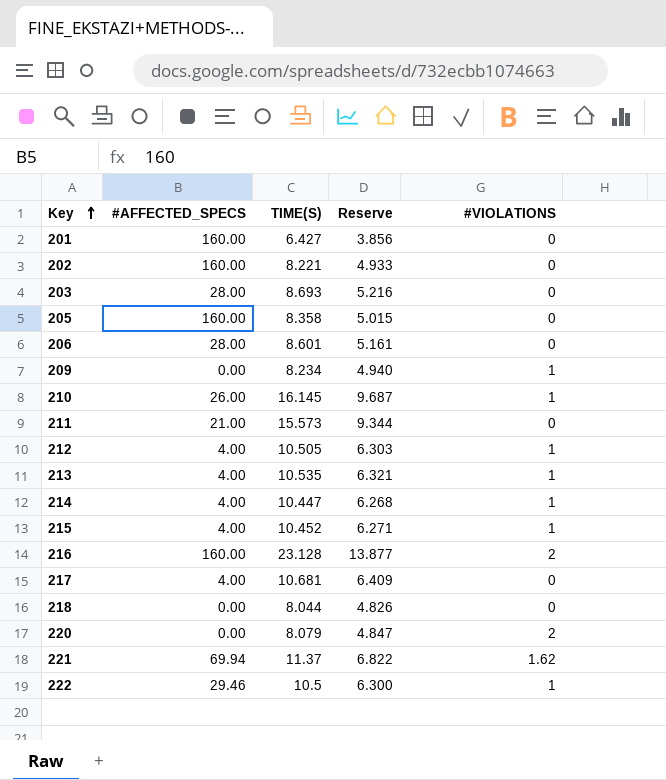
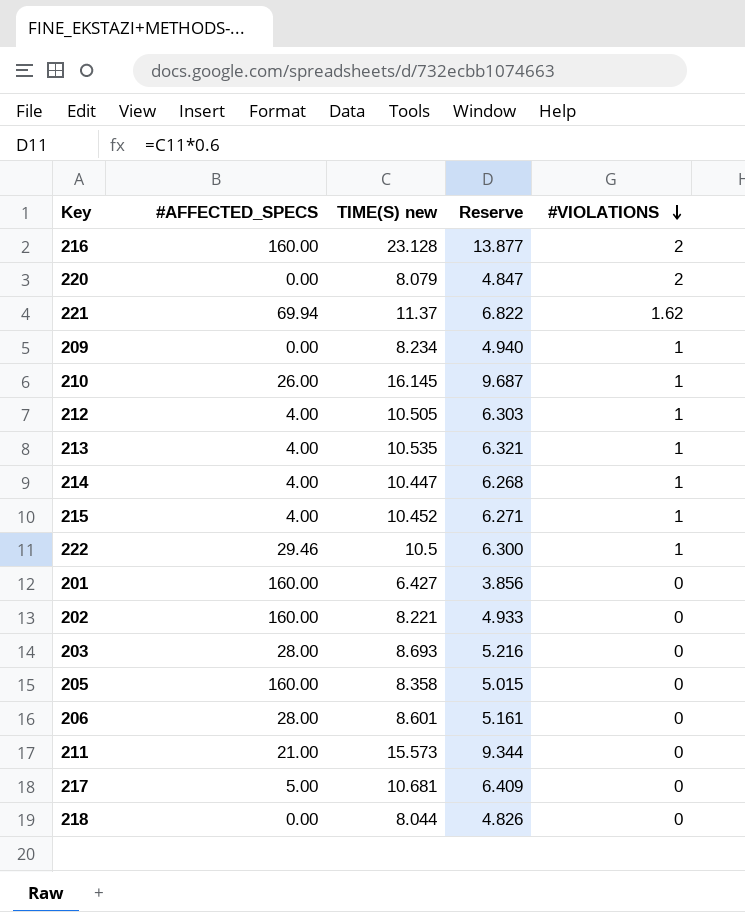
row order: Key ascending -> #VIOLATIONS descending
column name: TIME(S) -> TIME(S) new
217 | #AFFECTED_SPECS: 4.00 -> 5.00

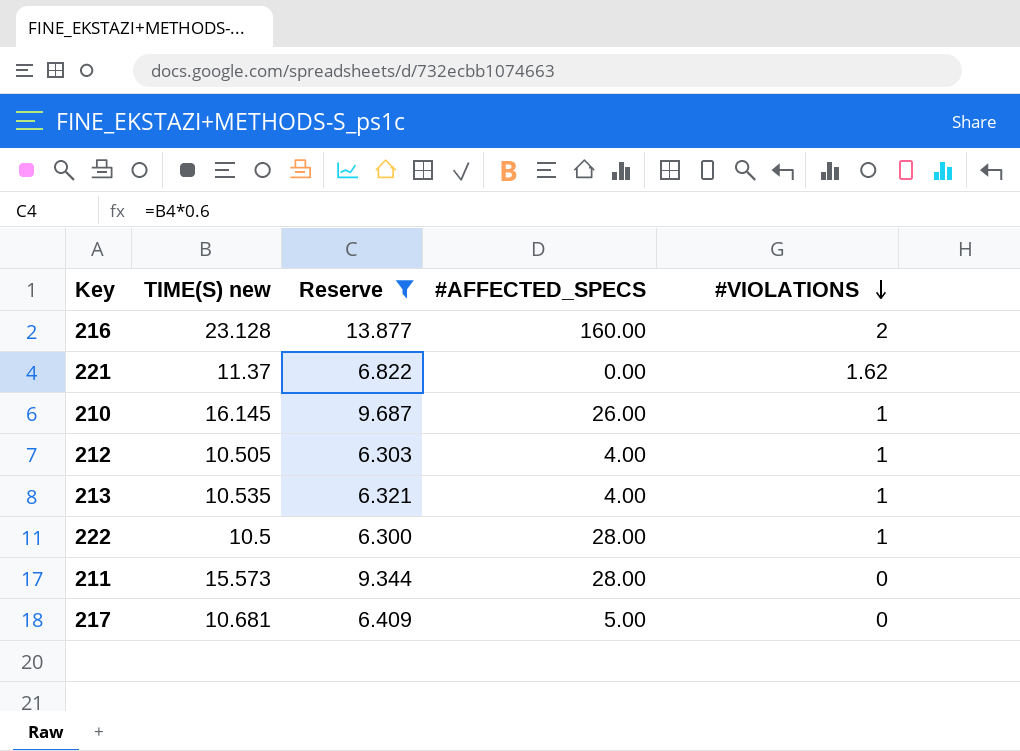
filter: none -> Reserve >= 6.300
column #AFFECTED_SPECS | position: 2 -> 4
221 | #AFFECTED_SPECS: 69.94 -> 0.00
222 | #AFFECTED_SPECS: 29.46 -> 28.00
211 | #AFFECTED_SPECS: 21.00 -> 28.00

